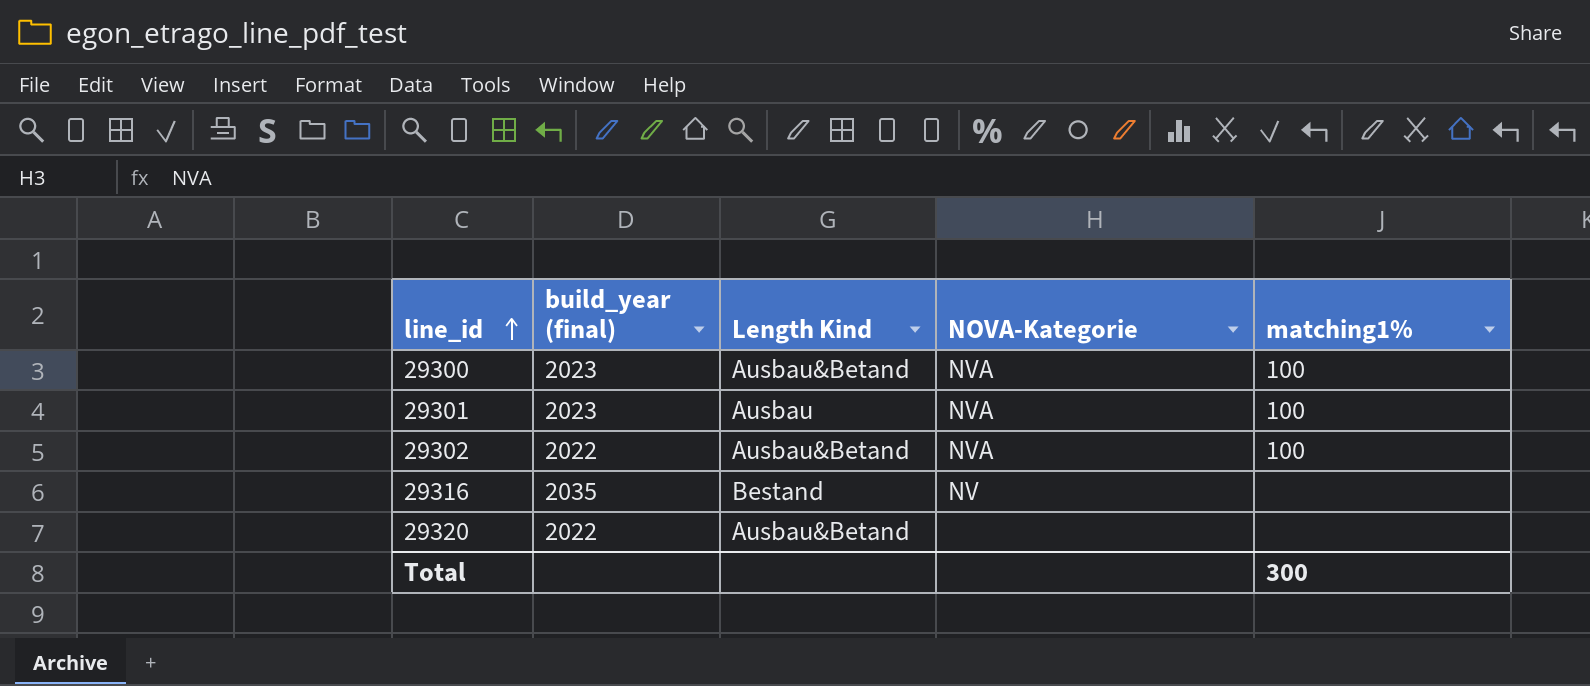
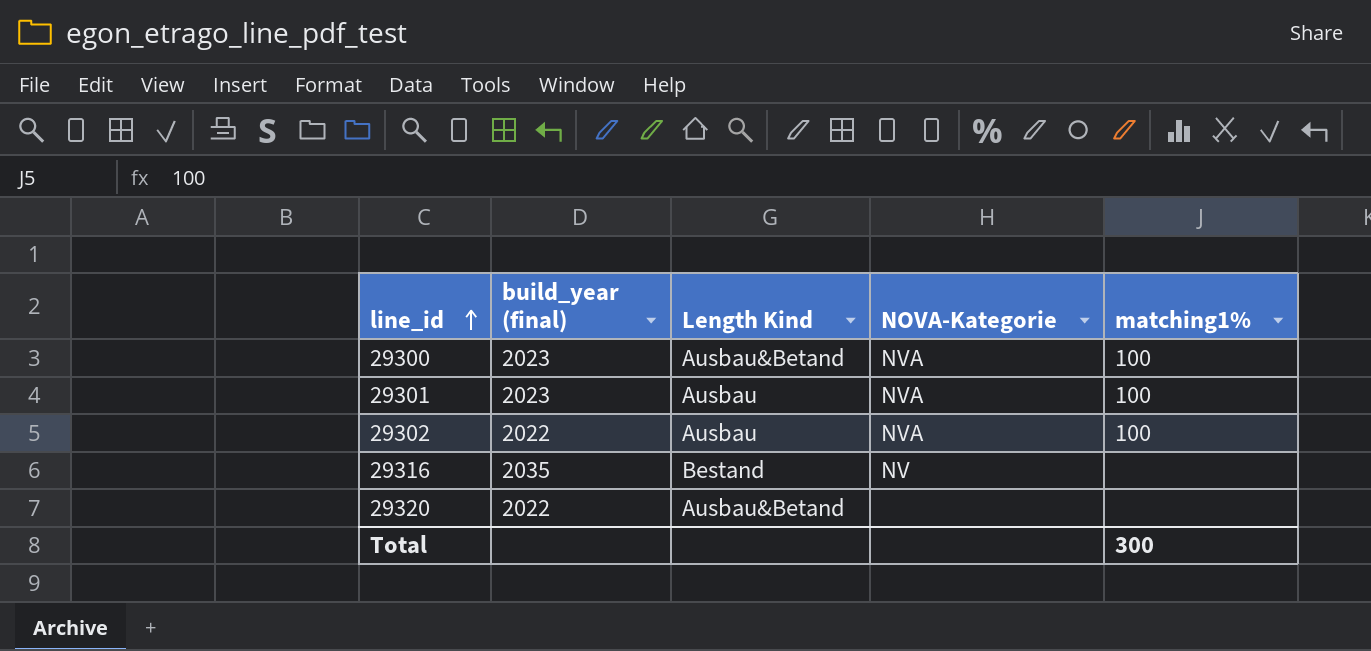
29302 | Length Kind: Ausbau&Betand -> Ausbau

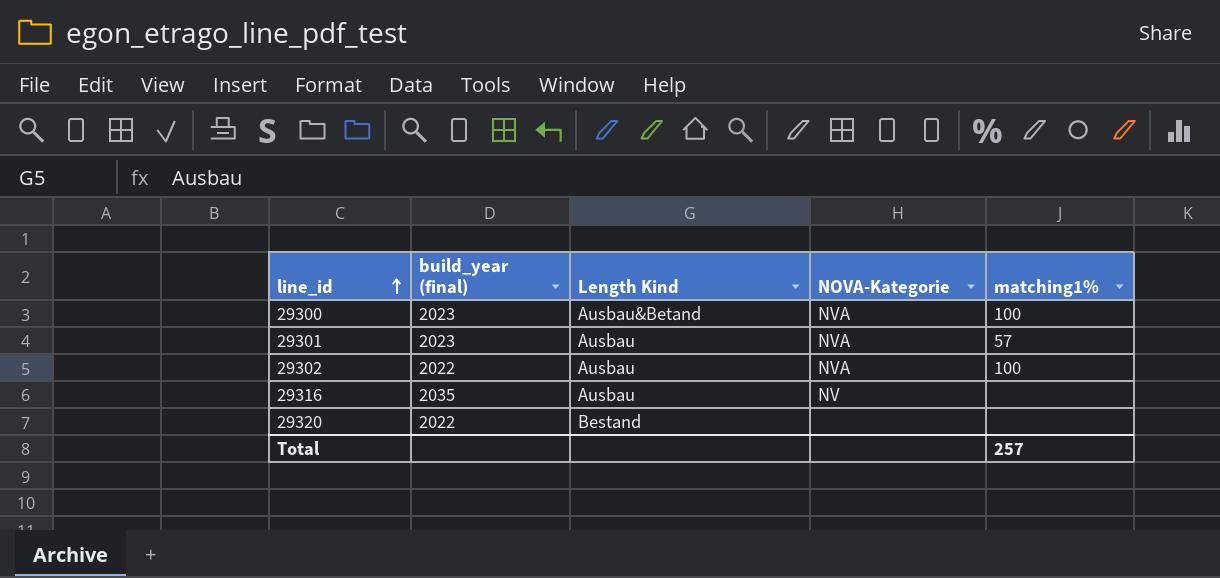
29301 | matching1%: 100 -> 57
29316 | Length Kind: Bestand -> Ausbau
29320 | Length Kind: Ausbau&Betand -> Bestand
Total | matching1%: 300 -> 257

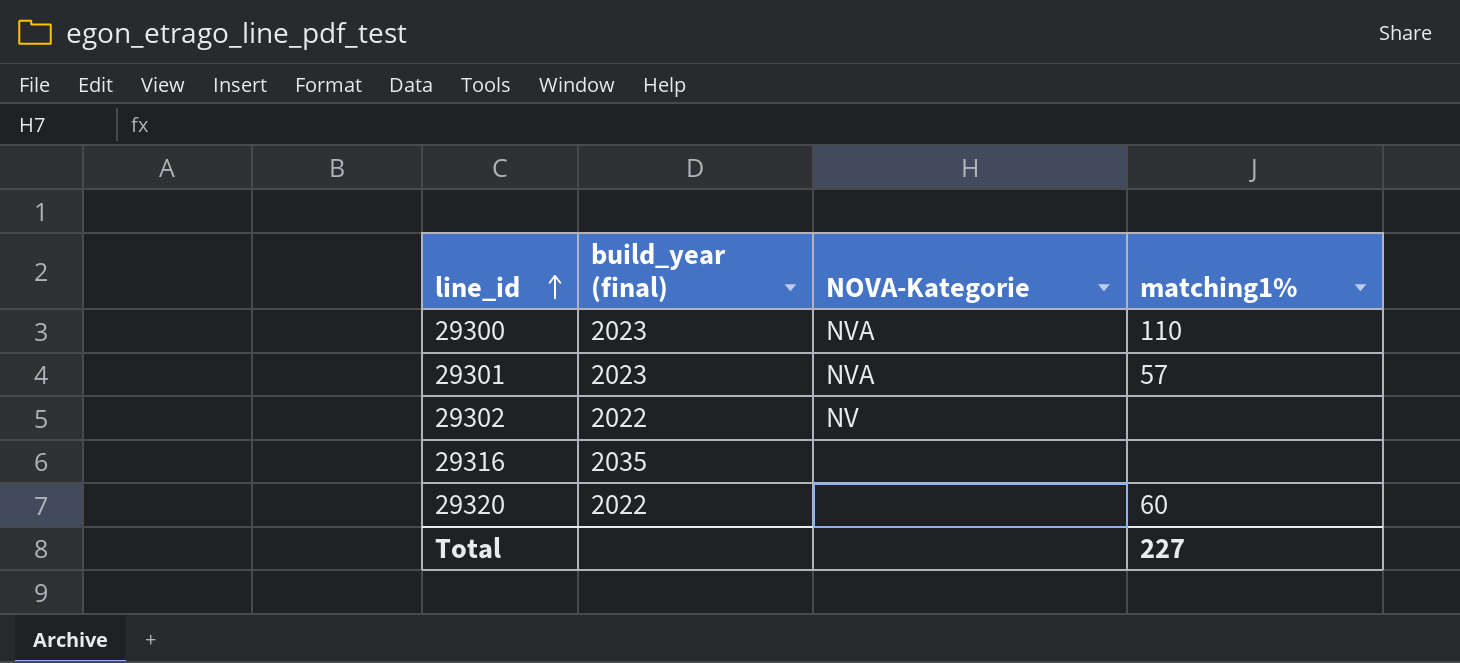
column Length Kind | position: 3 -> none
29300 | matching1%: 100 -> 110
29302 | NOVA-Kategorie: NVA -> NV
29302 | matching1%: 100 -> none
29316 | NOVA-Kategorie: NV -> none
29320 | matching1%: none -> 60
Total | matching1%: 257 -> 227

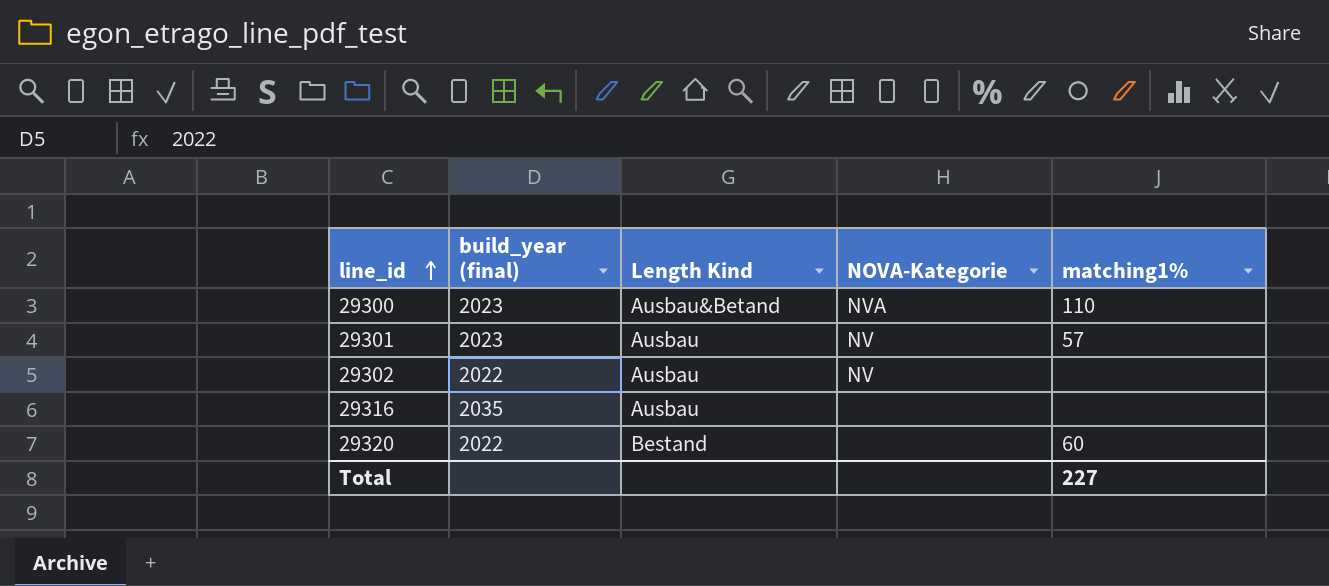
column Length Kind | position: none -> 3
29301 | NOVA-Kategorie: NVA -> NV

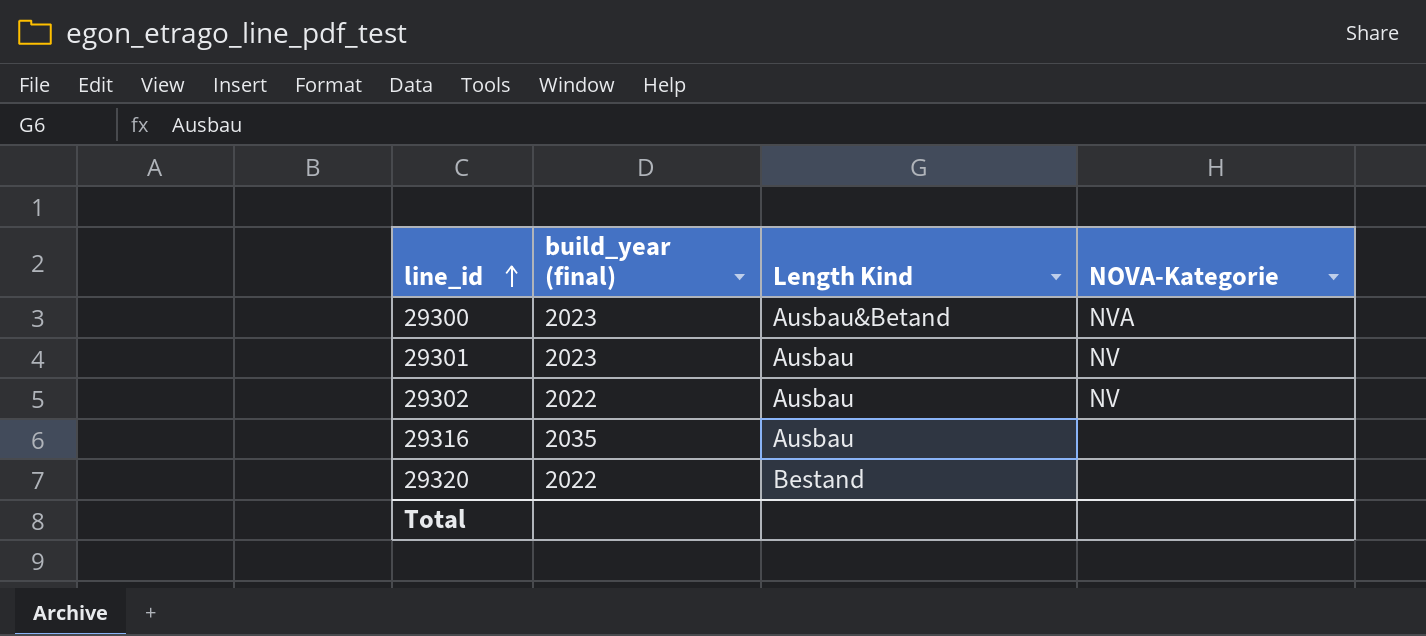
column matching1% | position: 5 -> none

